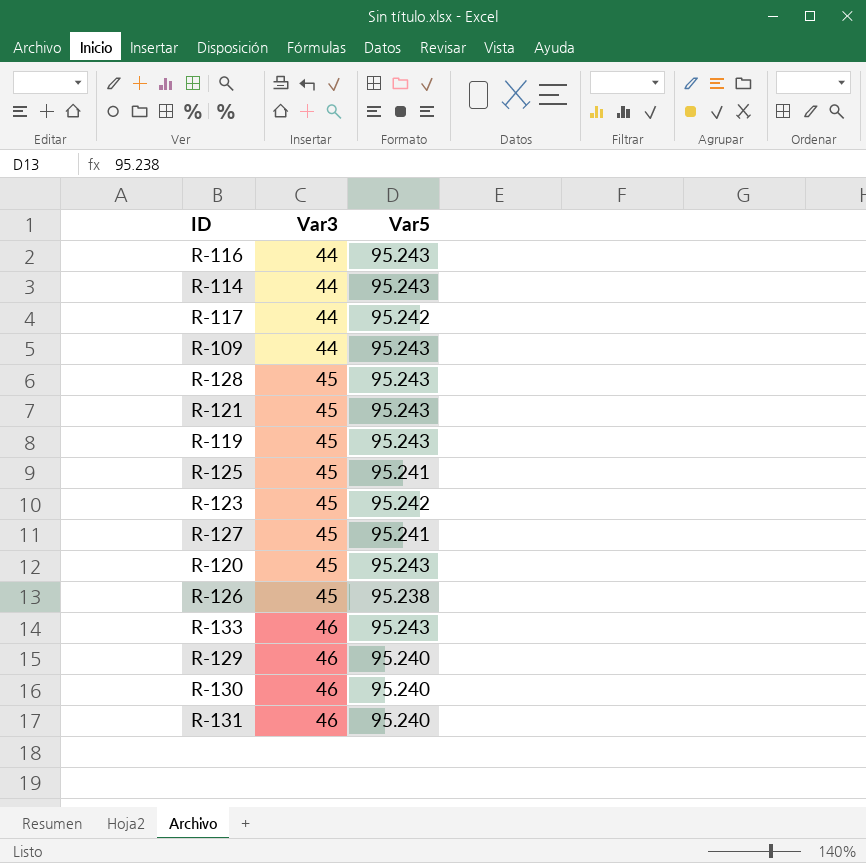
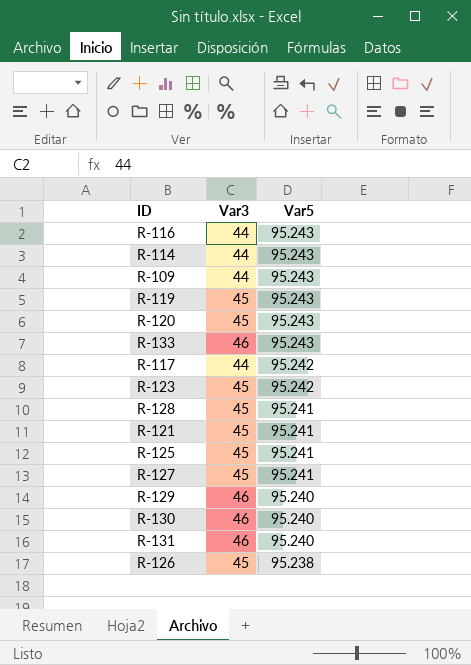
row order: Var3 ascending -> Var5 descending
R-128 | Var5: 95.243 -> 95.241
R-121 | Var5: 95.243 -> 95.241

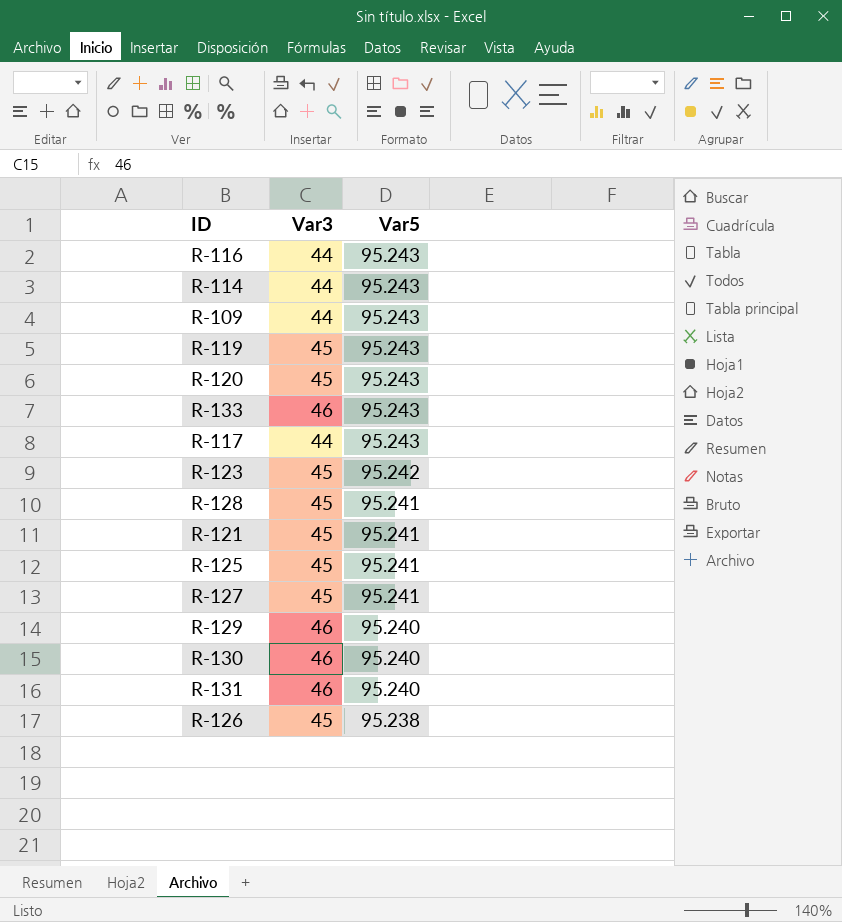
R-117 | Var5: 95.242 -> 95.243

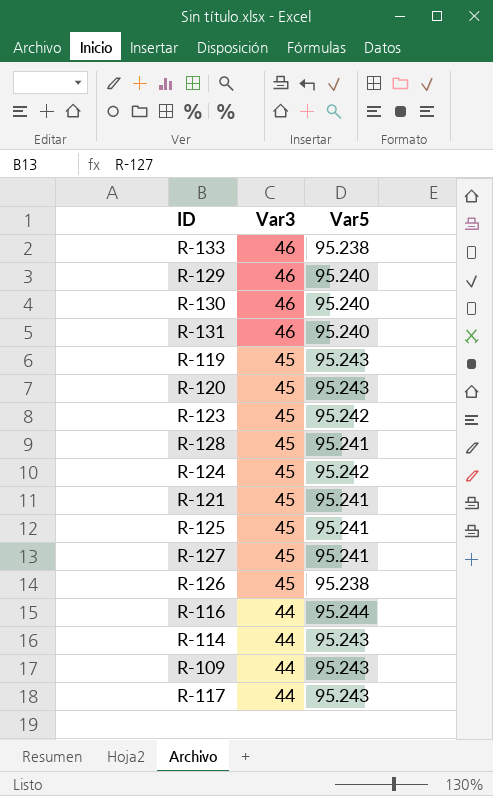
row order: Var5 descending -> Var3 descending
R-133 | Var5: 95.243 -> 95.238
row R-124: none -> 45 | 95.242
R-116 | Var5: 95.243 -> 95.244

